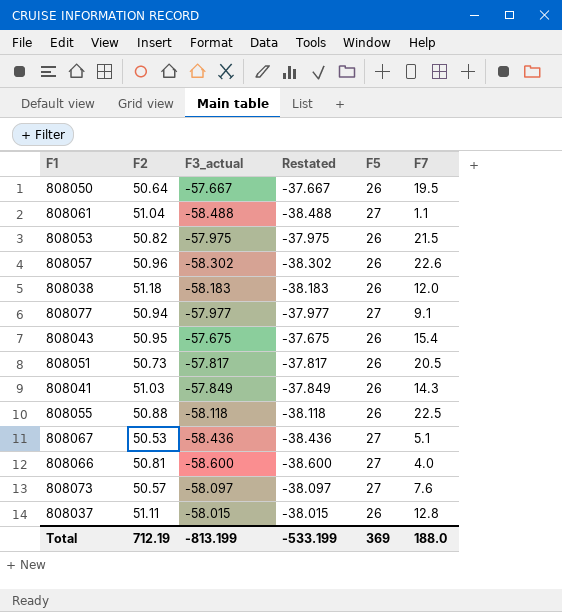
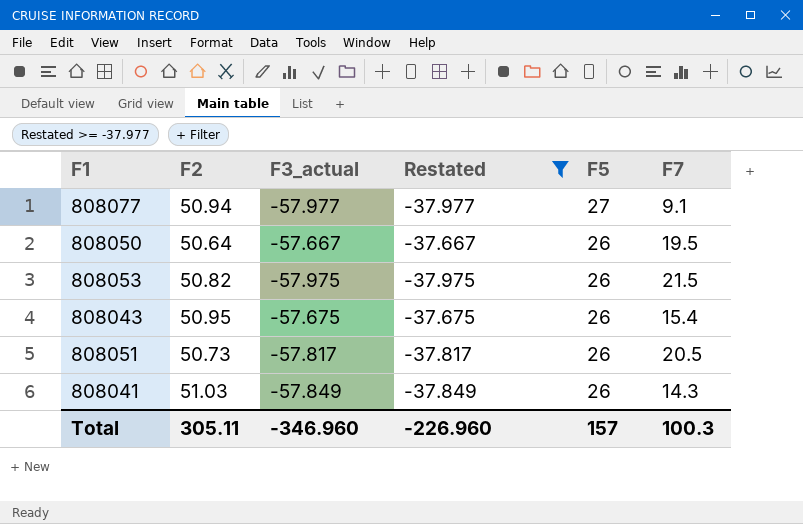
filter: none -> Restated >= -37.977
row order: none -> F5 descending
Total | F2: 712.19 -> 305.11
Total | F3_actual: -813.199 -> -346.960
Total | Restated: -533.199 -> -226.960
Total | F5: 369 -> 157
Total | F7: 188.0 -> 100.3

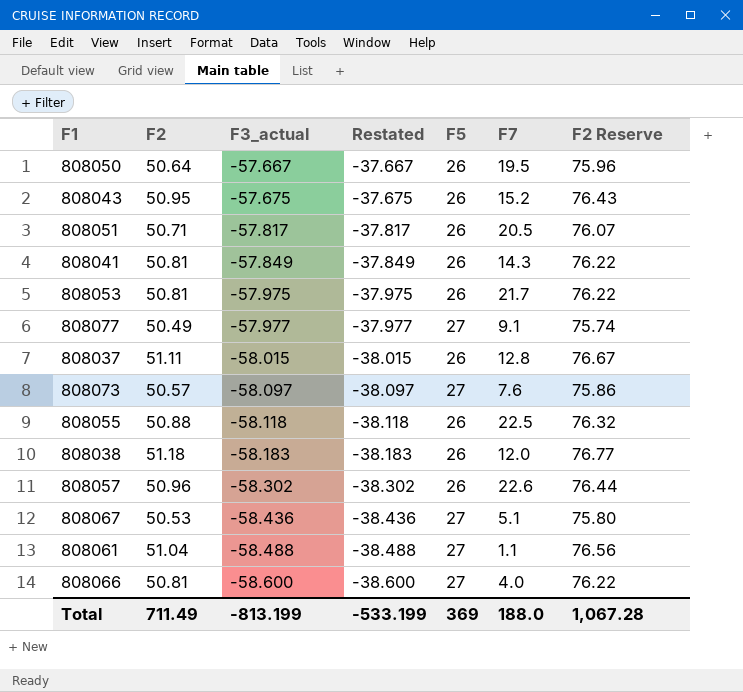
filter: Restated >= -37.977 -> none
row order: F5 descending -> F3_actual descending
column F2 Reserve | formula: none -> [F2] * 1.5
808043 | F7: 15.4 -> 15.2
808051 | F2: 50.73 -> 50.71
808041 | F2: 51.03 -> 50.81
808053 | F2: 50.82 -> 50.81
808053 | F7: 21.5 -> 21.7
808077 | F2: 50.94 -> 50.49
Total | F2: 305.11 -> 711.49
Total | F3_actual: -346.960 -> -813.199
Total | Restated: -226.960 -> -533.199
Total | F5: 157 -> 369
Total | F7: 100.3 -> 188.0

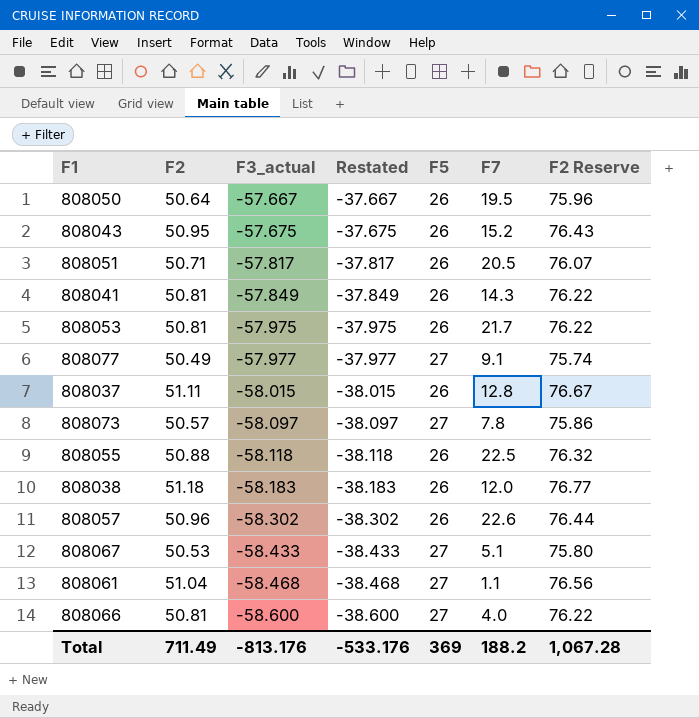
808073 | F7: 7.6 -> 7.8
808067 | F3_actual: -58.436 -> -58.433
808067 | Restated: -38.436 -> -38.433
808061 | F3_actual: -58.488 -> -58.468
808061 | Restated: -38.488 -> -38.468
Total | F3_actual: -813.199 -> -813.176
Total | Restated: -533.199 -> -533.176
Total | F7: 188.0 -> 188.2

